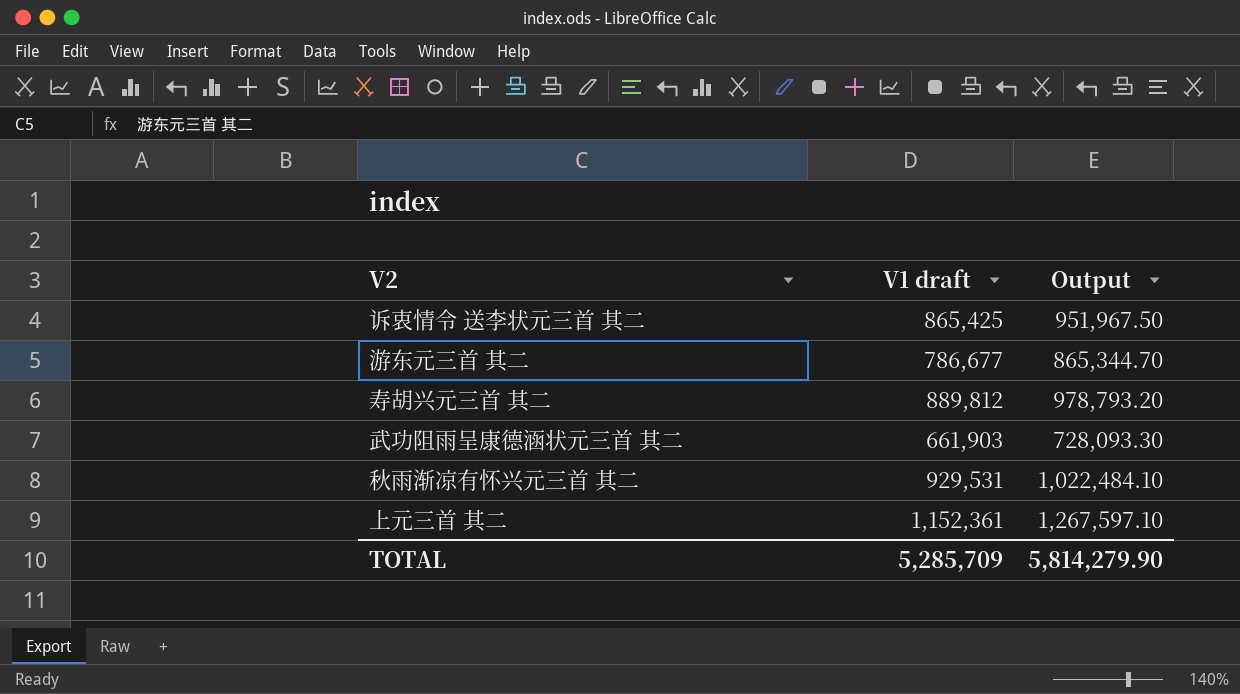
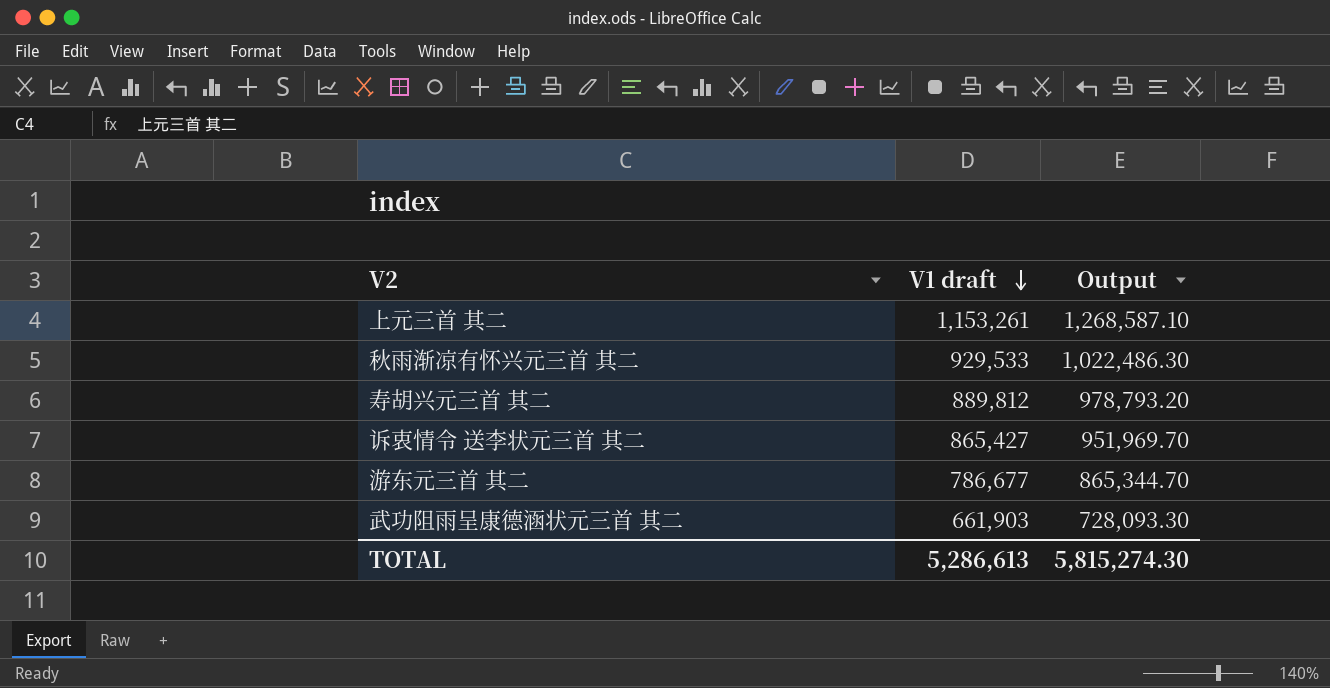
row order: none -> V1 draft descending
上元三首 其二 | V1 draft: 1,152,361 -> 1,153,261
上元三首 其二 | Output: 1,267,597.10 -> 1,268,587.10
秋雨渐凉有怀兴元三首 其二 | V1 draft: 929,531 -> 929,533
秋雨渐凉有怀兴元三首 其二 | Output: 1,022,484.10 -> 1,022,486.30
诉衷情令 送李状元三首 其二 | V1 draft: 865,425 -> 865,427
诉衷情令 送李状元三首 其二 | Output: 951,967.50 -> 951,969.70
TOTAL | V1 draft: 5,285,709 -> 5,286,613
TOTAL | Output: 5,814,279.90 -> 5,815,274.30

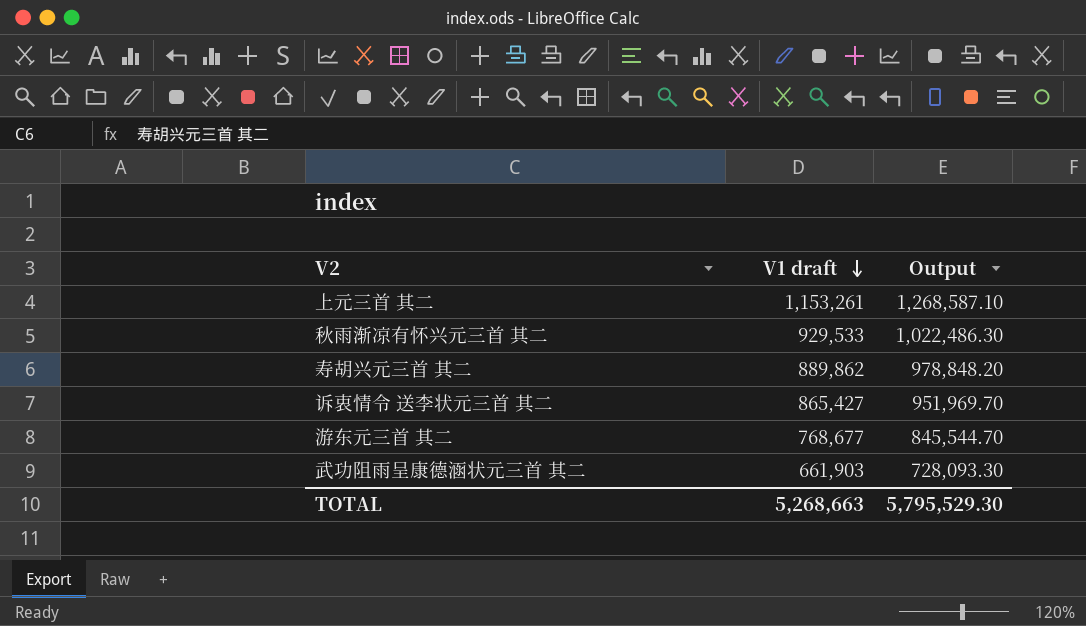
寿胡兴元三首 其二 | V1 draft: 889,812 -> 889,862
寿胡兴元三首 其二 | Output: 978,793.20 -> 978,848.20
游东元三首 其二 | V1 draft: 786,677 -> 768,677
游东元三首 其二 | Output: 865,344.70 -> 845,544.70
TOTAL | V1 draft: 5,286,613 -> 5,268,663
TOTAL | Output: 5,815,274.30 -> 5,795,529.30

